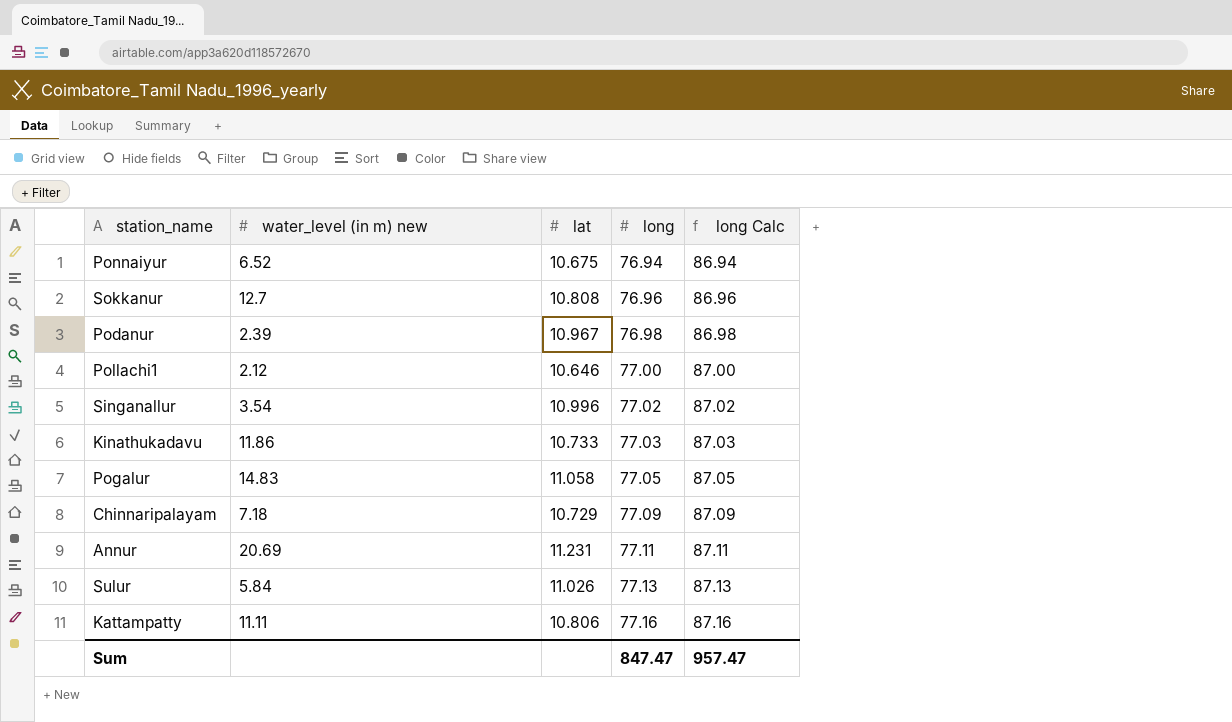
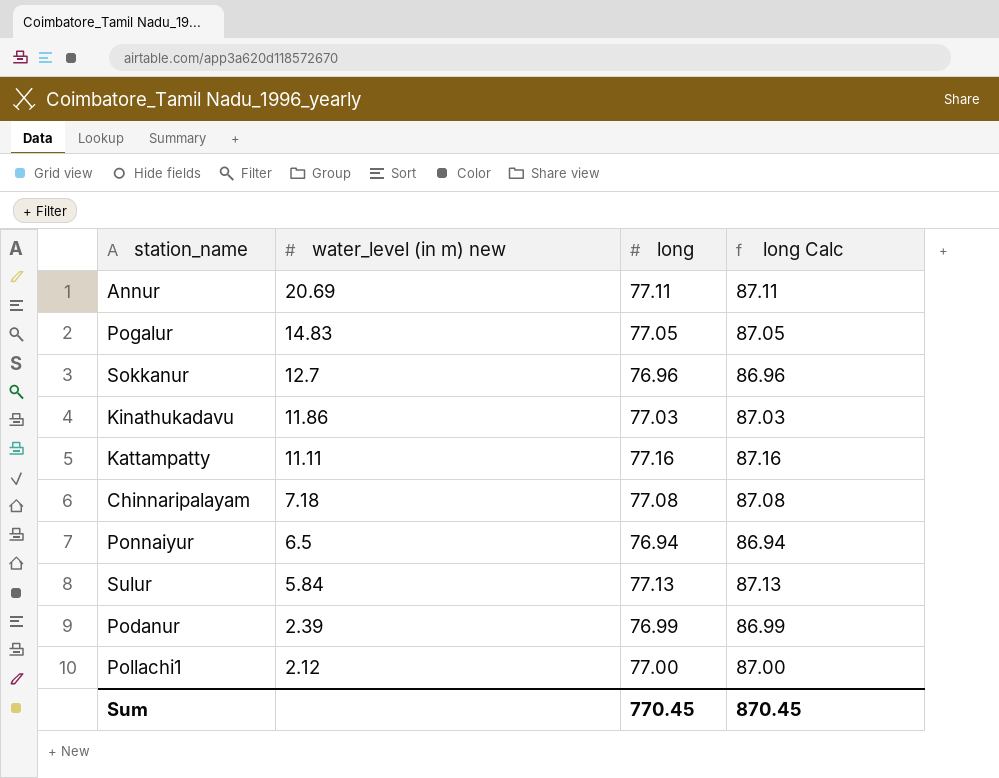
row order: long ascending -> water_level (in m) new descending
column lat | position: 3 -> none
row Singanallur: 3.54 | 10.996 | 77.02 | 87.02 -> none
Chinnaripalayam | long: 77.09 -> 77.08
Chinnaripalayam | long Calc: 87.09 -> 87.08
Ponnaiyur | water_level (in m) new: 6.52 -> 6.5
Podanur | long: 76.98 -> 76.99
Podanur | long Calc: 86.98 -> 86.99
Sum | long: 847.47 -> 770.45
Sum | long Calc: 957.47 -> 870.45

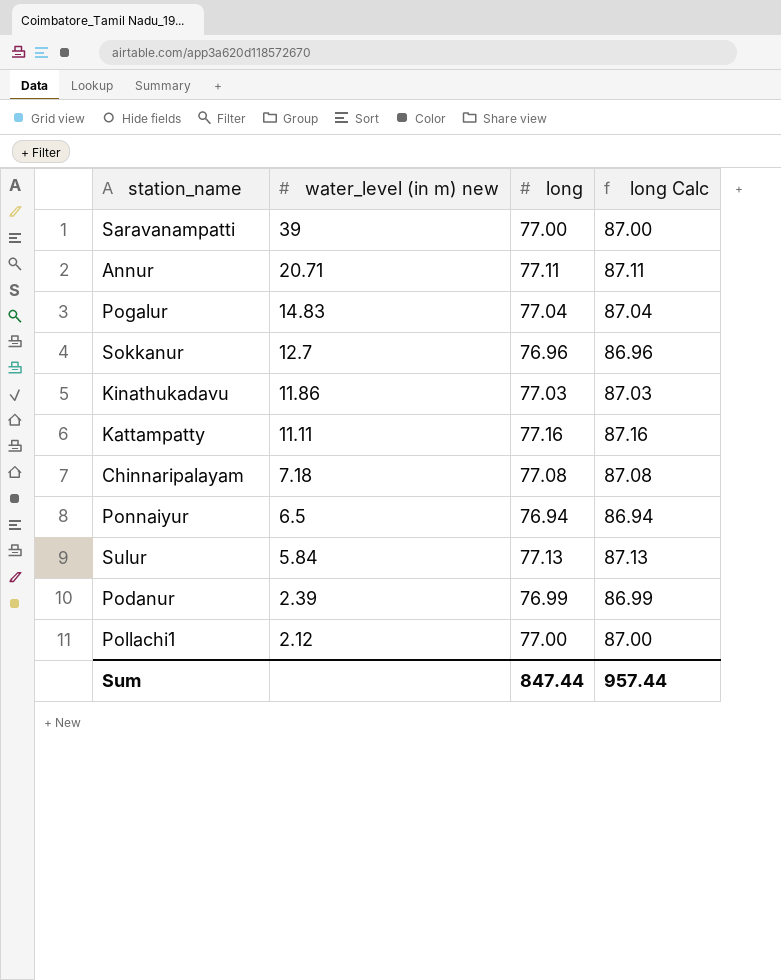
row Saravanampatti: none -> 39 | 77.00 | 87.00
Annur | water_level (in m) new: 20.69 -> 20.71
Pogalur | long: 77.05 -> 77.04
Pogalur | long Calc: 87.05 -> 87.04
Sum | long: 770.45 -> 847.44
Sum | long Calc: 870.45 -> 957.44

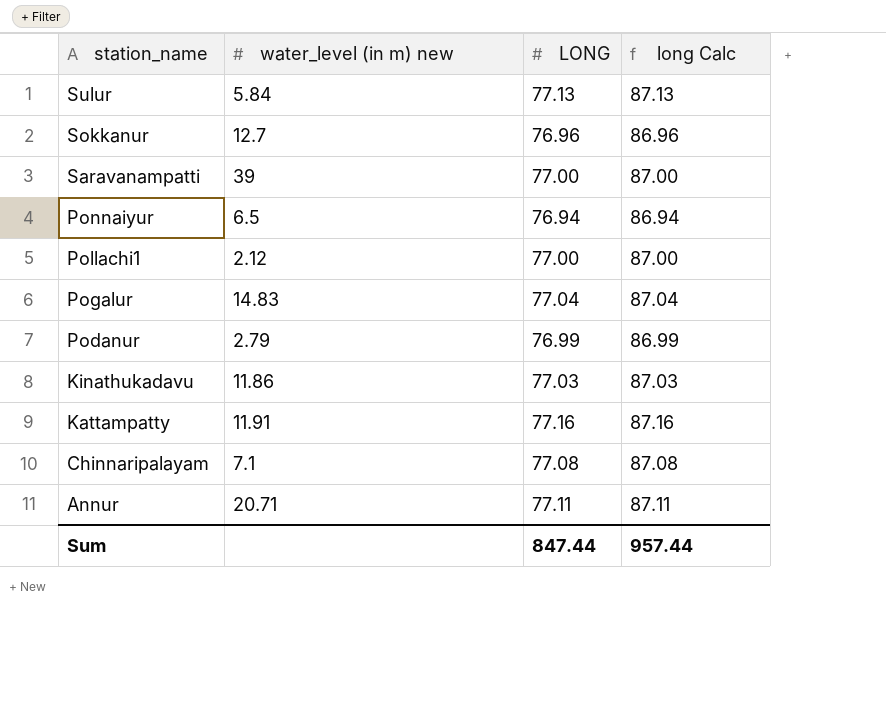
row order: water_level (in m) new descending -> station_name descending
column name: long -> LONG
Podanur | water_level (in m) new: 2.39 -> 2.79
Kattampatty | water_level (in m) new: 11.11 -> 11.91
Chinnaripalayam | water_level (in m) new: 7.18 -> 7.1

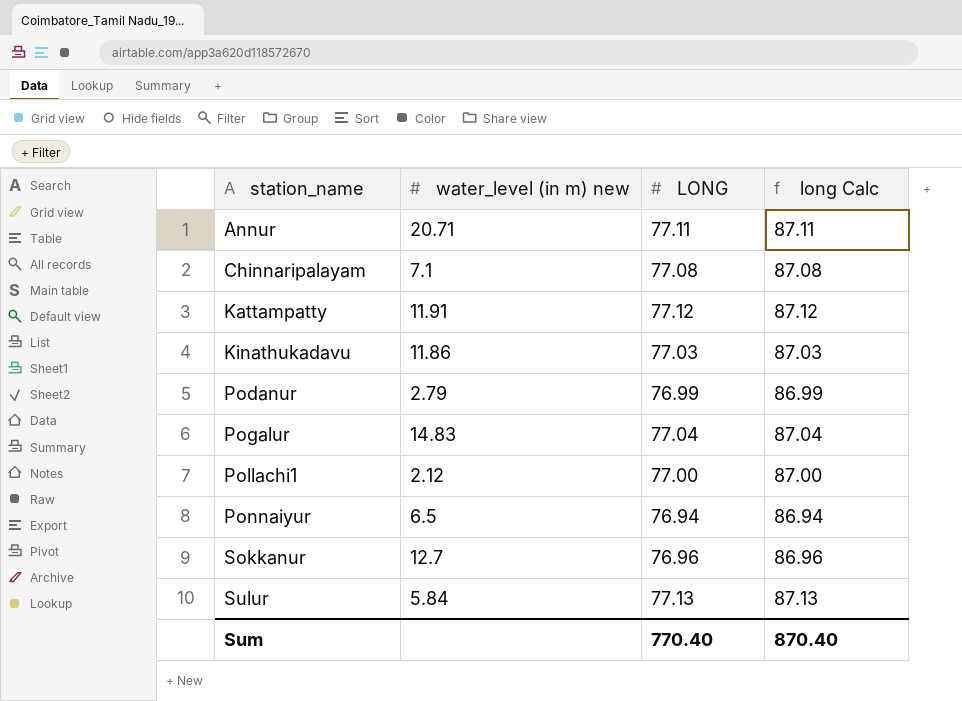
row order: station_name descending -> station_name ascending
row Saravanampatti: 39 | 77.00 | 87.00 -> none
Kattampatty | LONG: 77.16 -> 77.12
Kattampatty | long Calc: 87.16 -> 87.12
Sum | LONG: 847.44 -> 770.40
Sum | long Calc: 957.44 -> 870.40

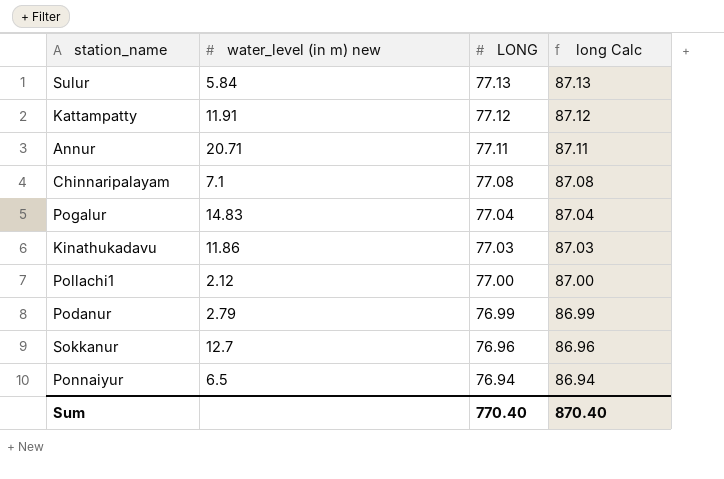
row order: station_name ascending -> LONG descending

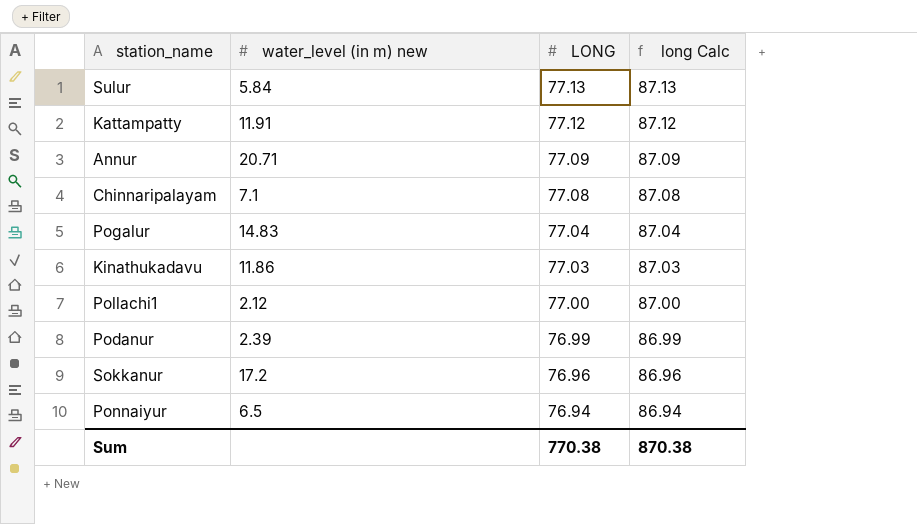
Annur | LONG: 77.11 -> 77.09
Annur | long Calc: 87.11 -> 87.09
Podanur | water_level (in m) new: 2.79 -> 2.39
Sokkanur | water_level (in m) new: 12.7 -> 17.2
Sum | LONG: 770.40 -> 770.38
Sum | long Calc: 870.40 -> 870.38

